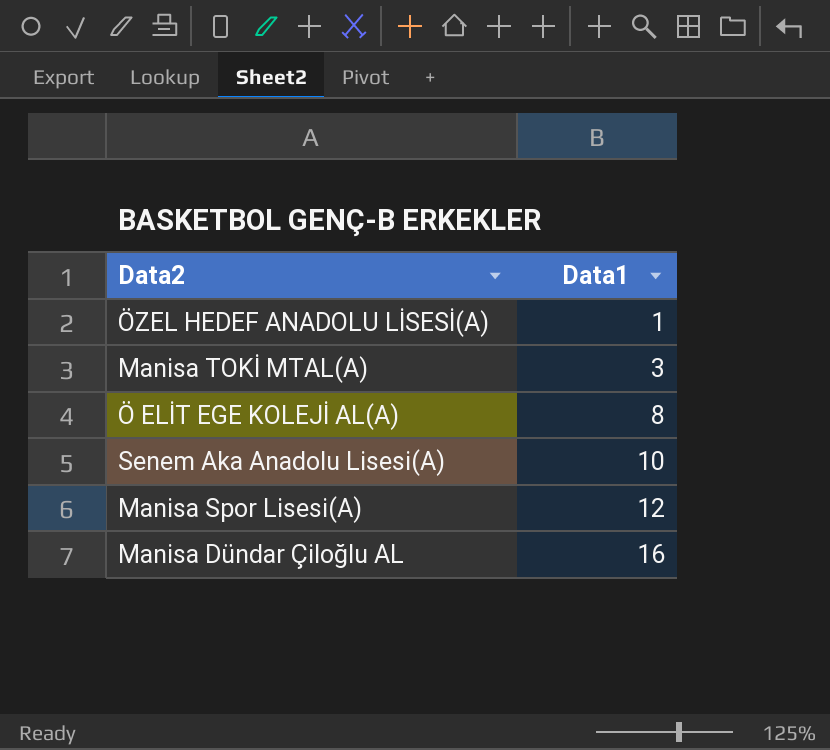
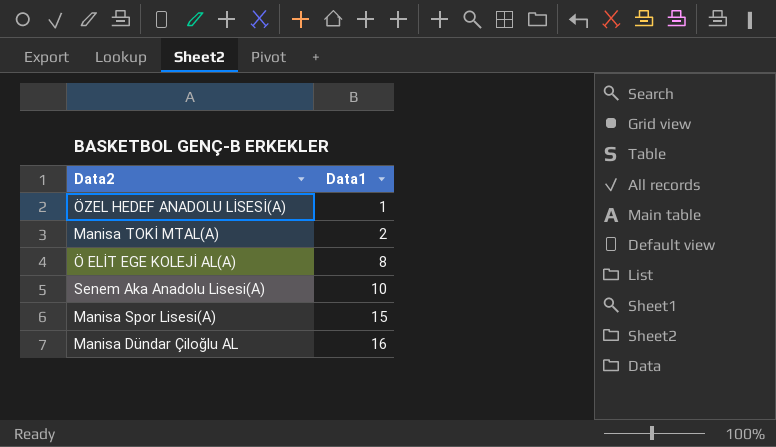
Manisa TOKİ MTAL(A) | Data1: 3 -> 2
Manisa Spor Lisesi(A) | Data1: 12 -> 15

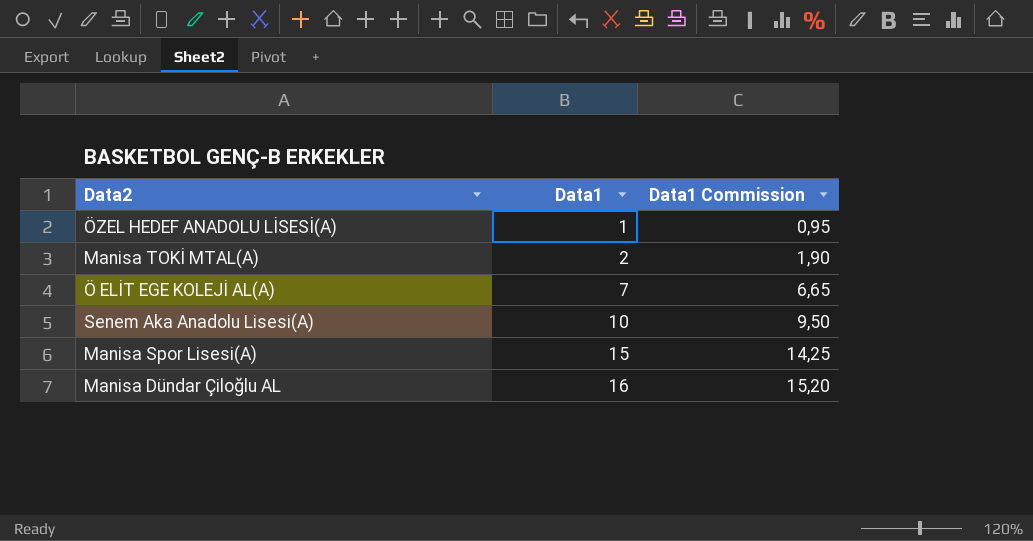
column Data1 Commission | formula: none -> [Data1] * 0,95
Ö ELİT EGE KOLEJİ AL(A) | Data1: 8 -> 7

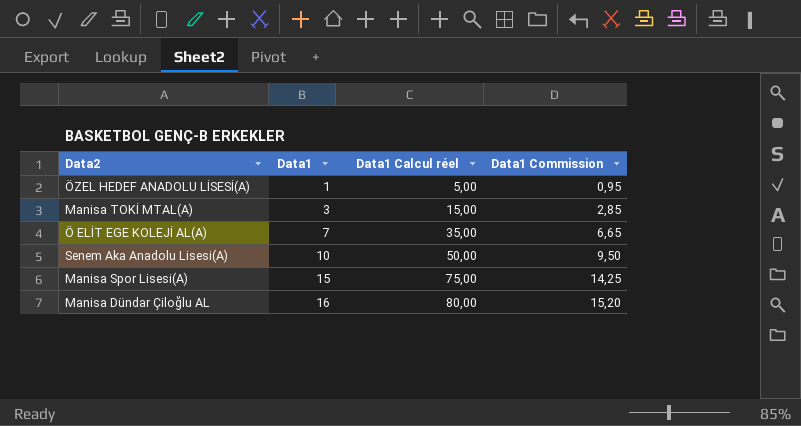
column Data1 Calcul réel | formula: none -> [Data1] * 5
Manisa TOKİ MTAL(A) | Data1: 2 -> 3
Manisa TOKİ MTAL(A) | Data1 Commission: 1,90 -> 2,85

